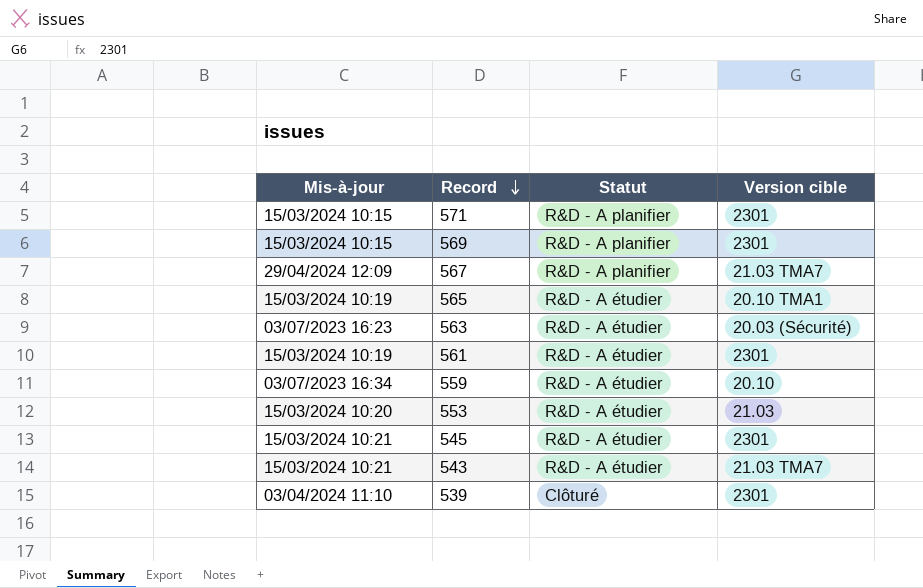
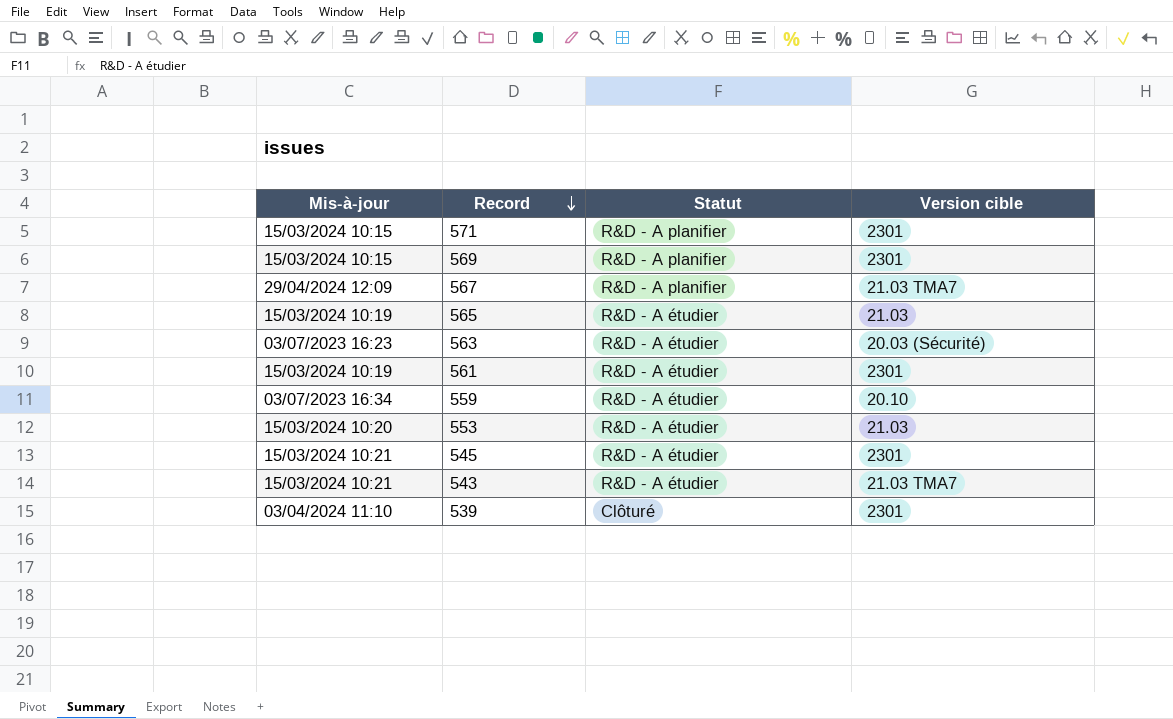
565 | Version cible: 20.10 TMA1 -> 21.03

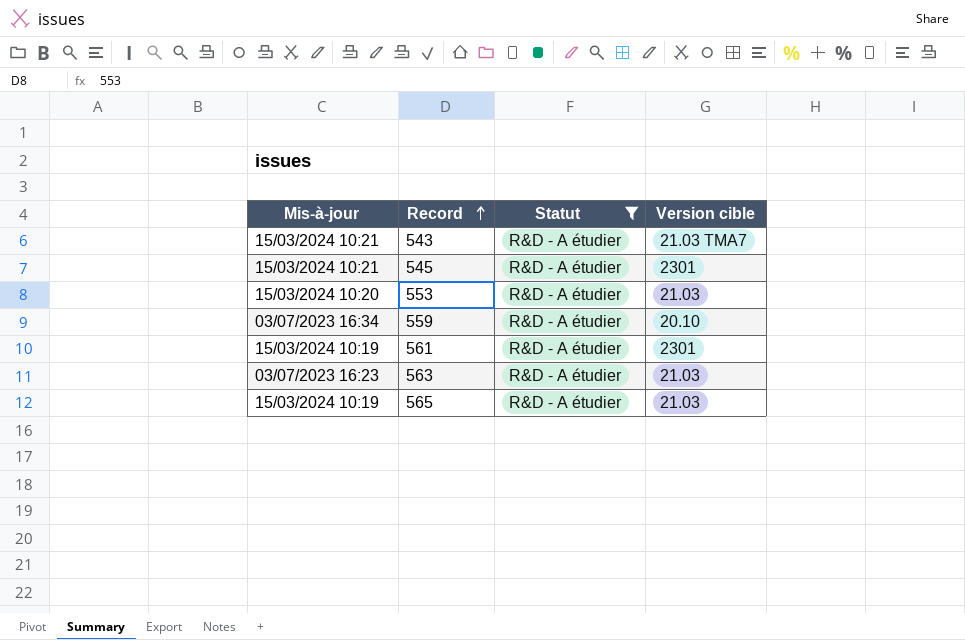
filter: none -> Statut = R&D - A étudier
row order: Record descending -> Record ascending
563 | Version cible: 20.03 (Sécurité) -> 21.03

